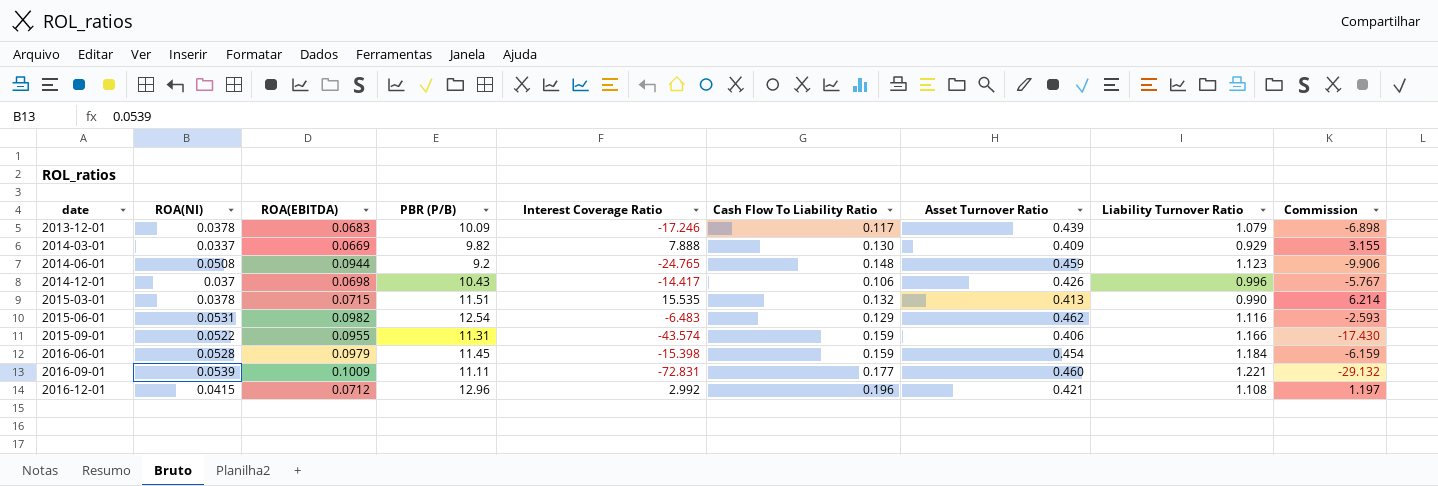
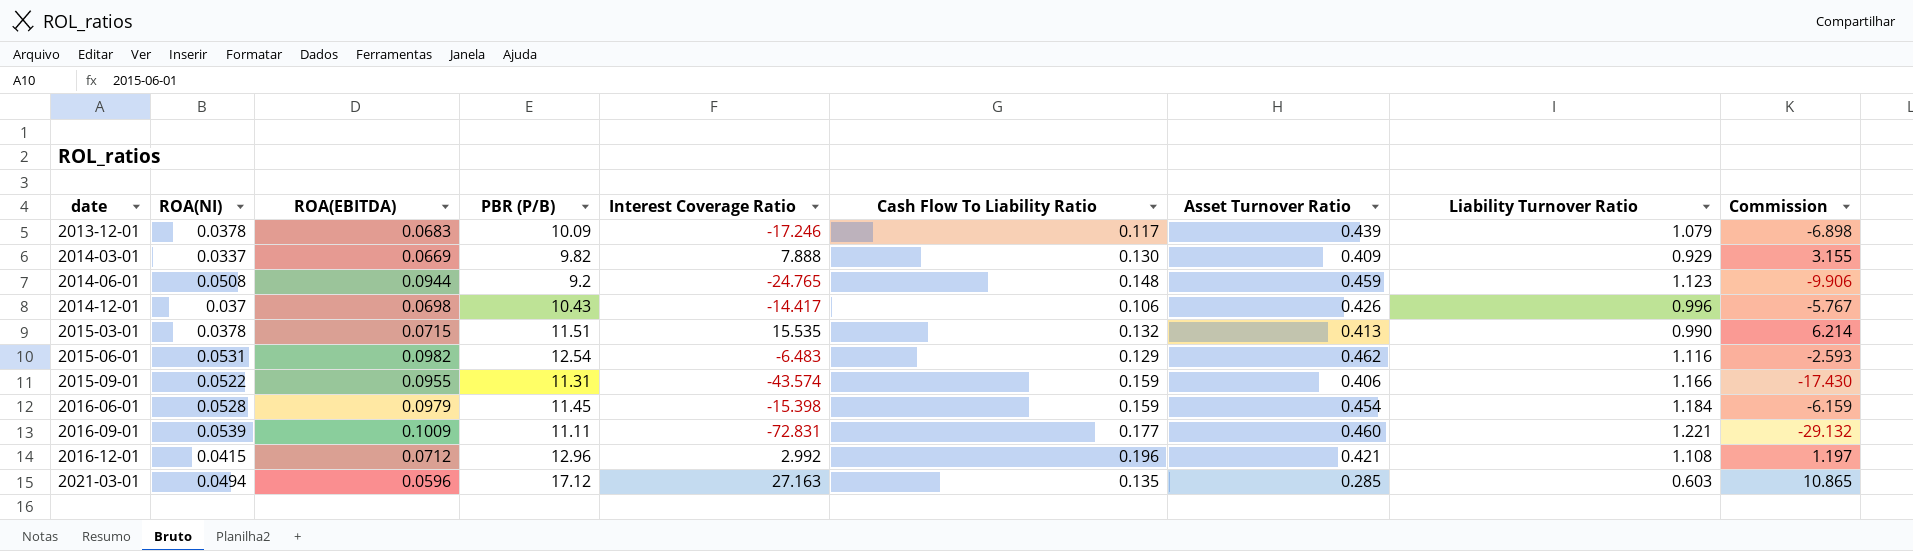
row 2021-03-01: none -> 0.0494 | 0.0596 | 17.12 | 27.163 | 0.135 | 0.285 | 0.603 | 10.865

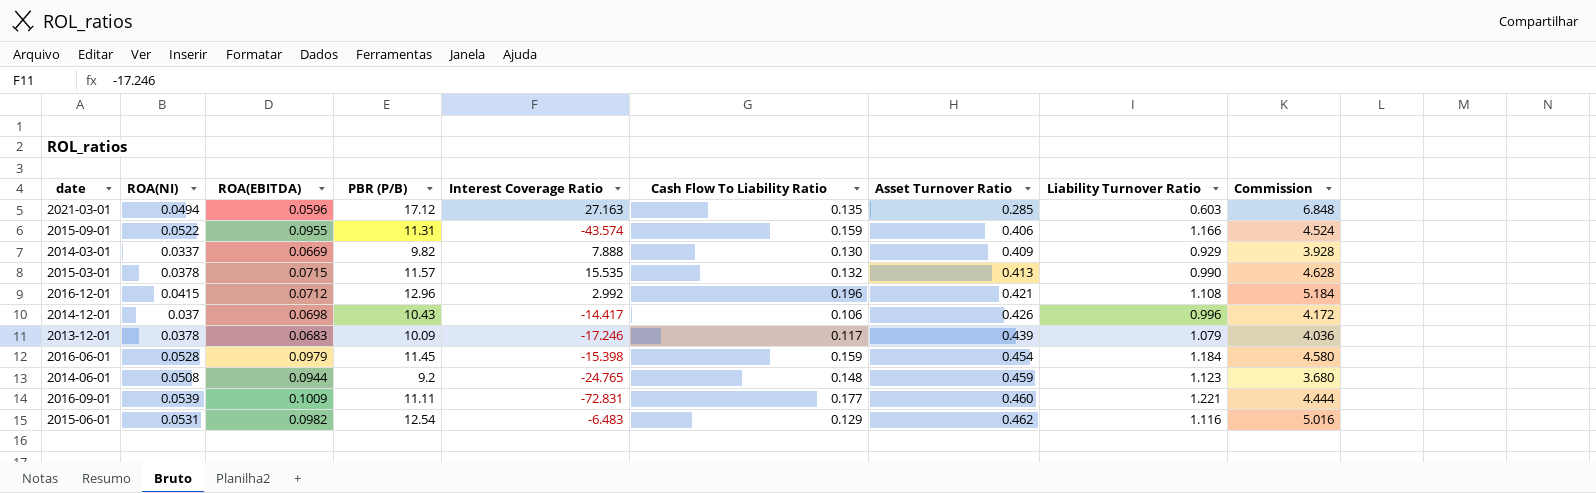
row order: date ascending -> Asset Turnover Ratio ascending
column Commission | formula: [Interest Coverage Ratio] * 0.4 -> [PBR (P/B)] * 0.4
2015-03-01 | PBR (P/B): 11.51 -> 11.57

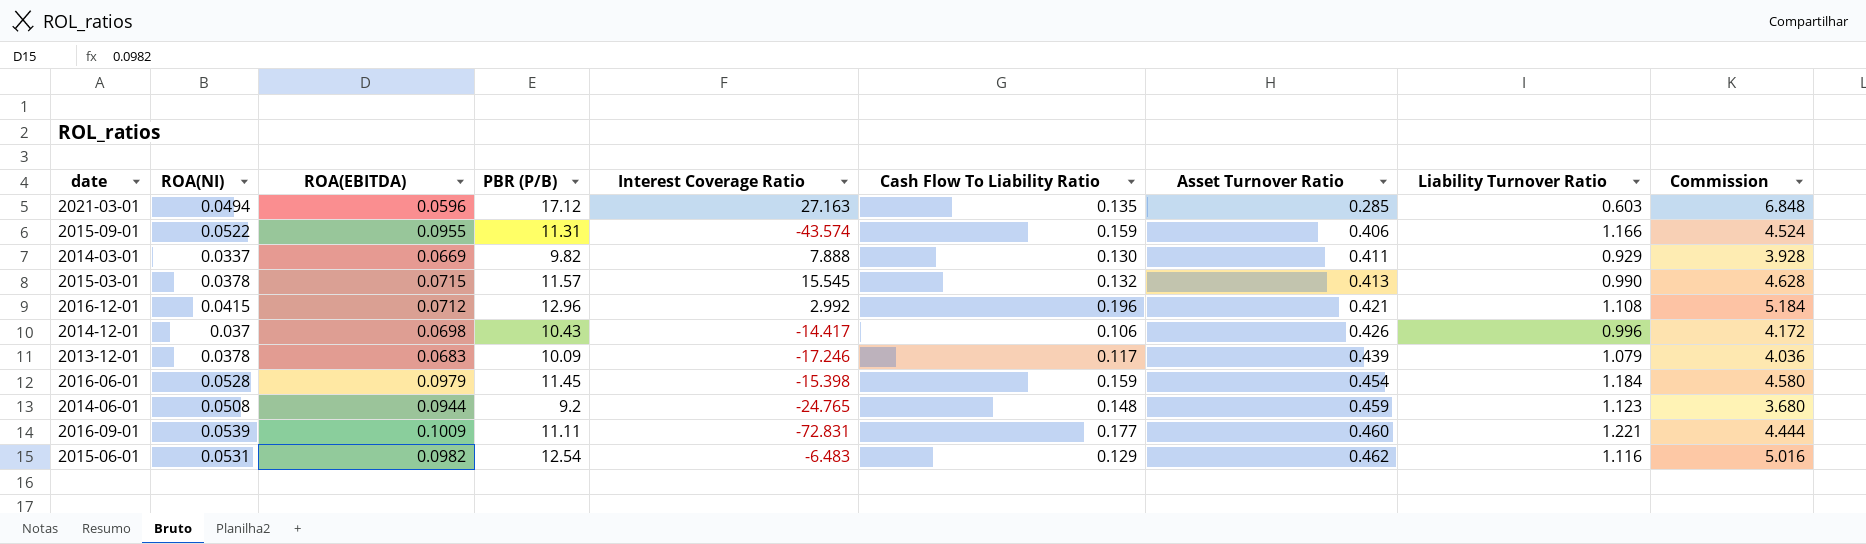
2014-03-01 | Asset Turnover Ratio: 0.409 -> 0.411
2015-03-01 | Interest Coverage Ratio: 15.535 -> 15.545

